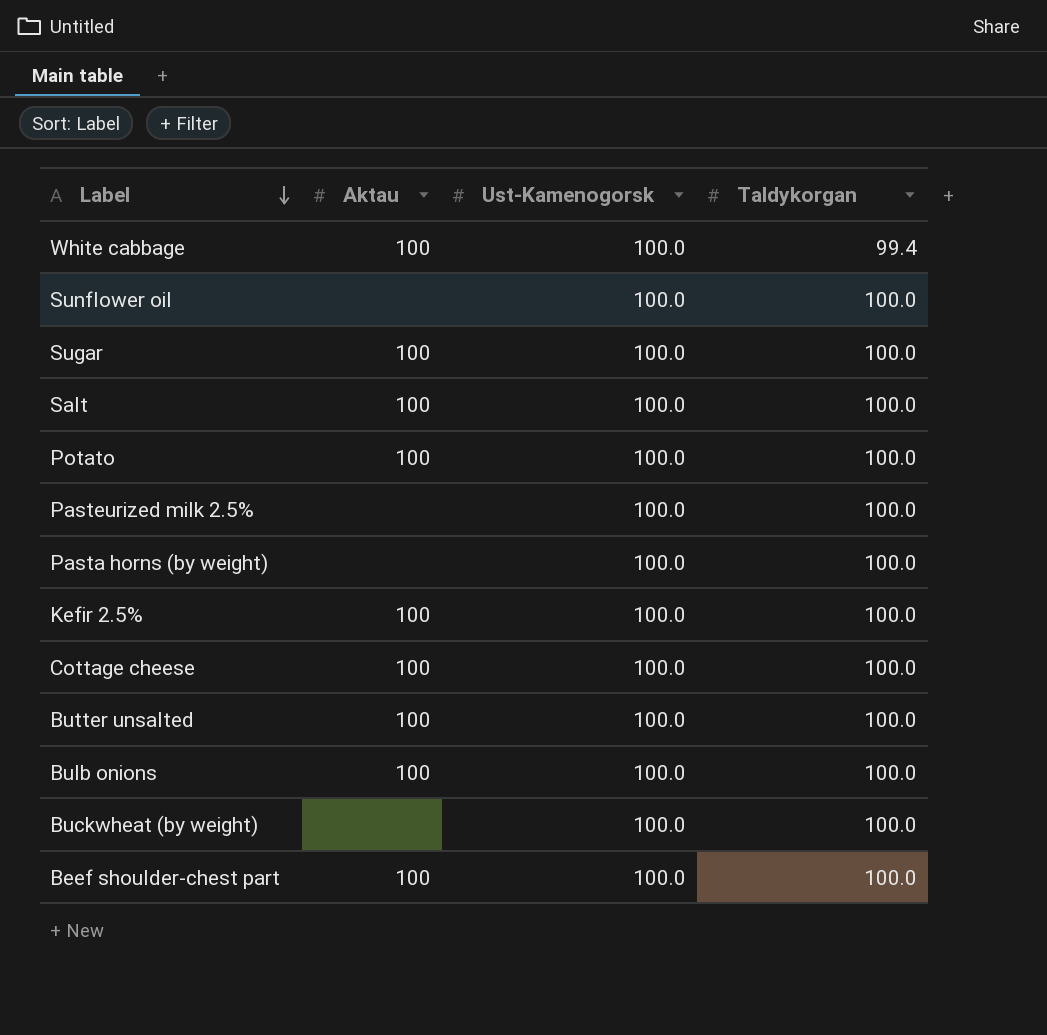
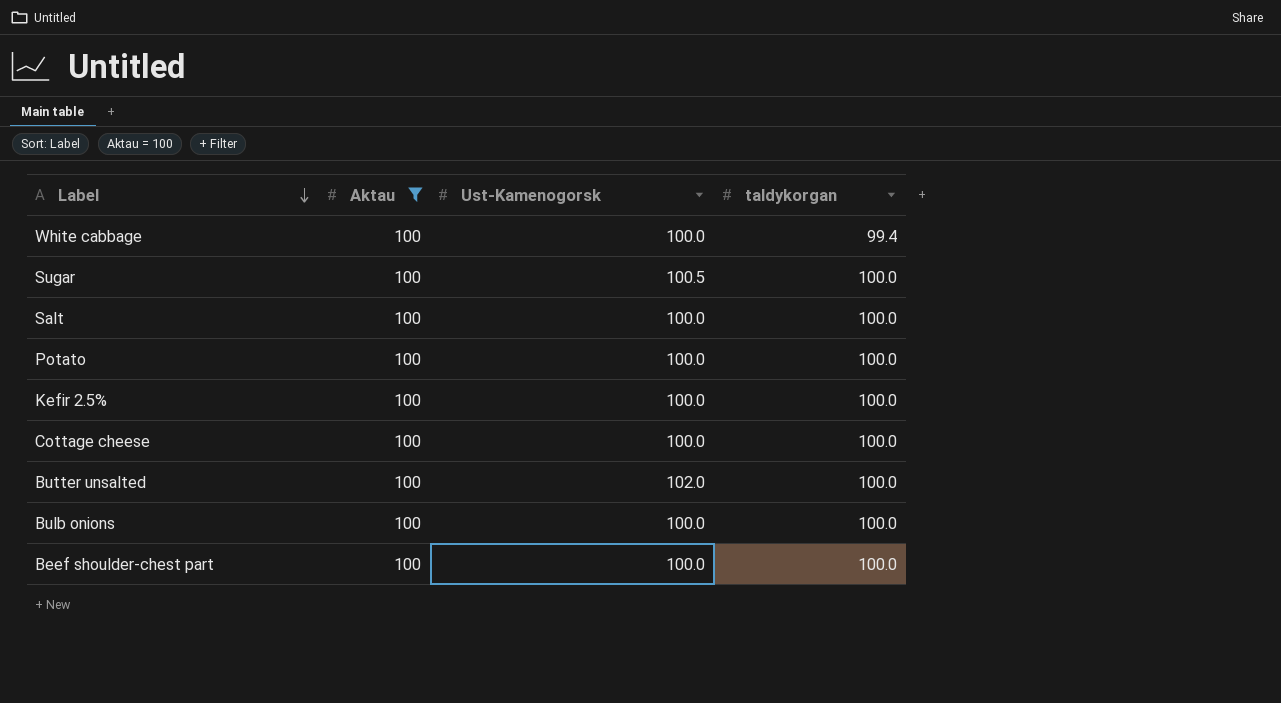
filter: none -> Aktau = 100
column name: Taldykorgan -> taldykorgan
Sugar | Ust-Kamenogorsk: 100.0 -> 100.5
Butter unsalted | Ust-Kamenogorsk: 100.0 -> 102.0

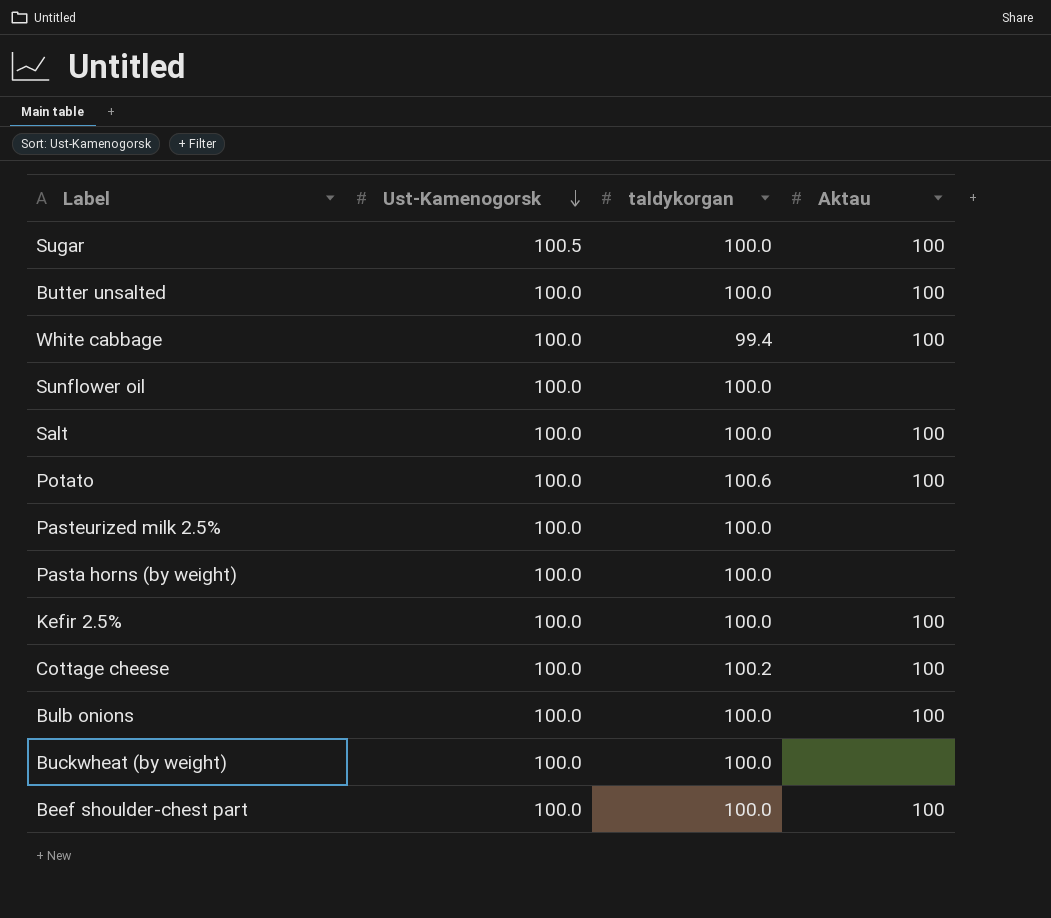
filter: Aktau = 100 -> none
row order: Label descending -> Ust-Kamenogorsk descending
column Aktau | position: 2 -> 4
Butter unsalted | Ust-Kamenogorsk: 102.0 -> 100.0
Potato | taldykorgan: 100.0 -> 100.6
Cottage cheese | taldykorgan: 100.0 -> 100.2

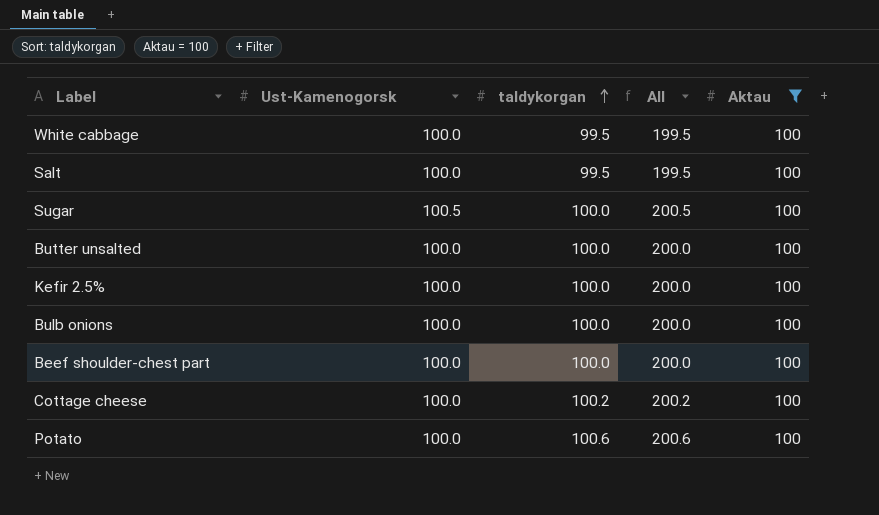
filter: none -> Aktau = 100
row order: Ust-Kamenogorsk descending -> taldykorgan ascending
column All | formula: none -> [Ust-Kamenogorsk] + [taldykorgan]
White cabbage | taldykorgan: 99.4 -> 99.5
Salt | taldykorgan: 100.0 -> 99.5

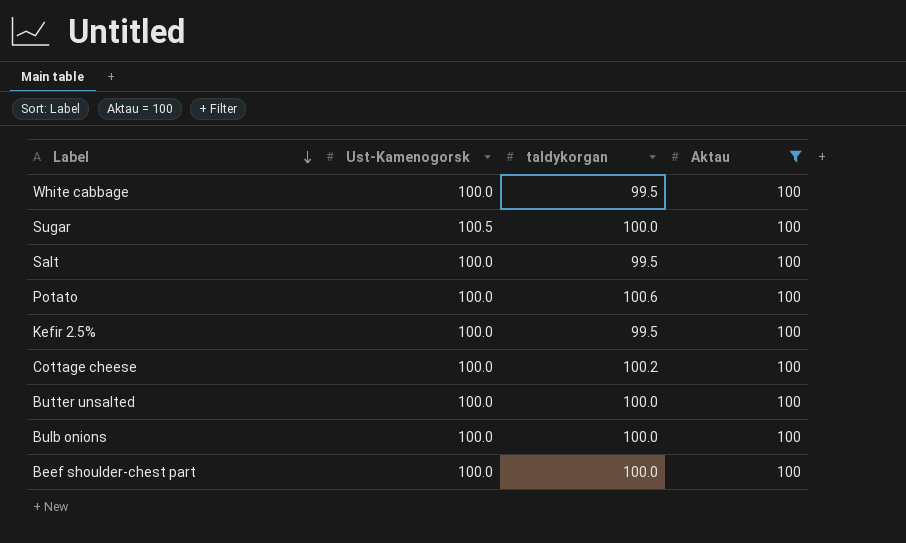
row order: taldykorgan ascending -> Label descending
column All | formula: [Ust-Kamenogorsk] + [taldykorgan] -> none
Kefir 2.5% | taldykorgan: 100.0 -> 99.5

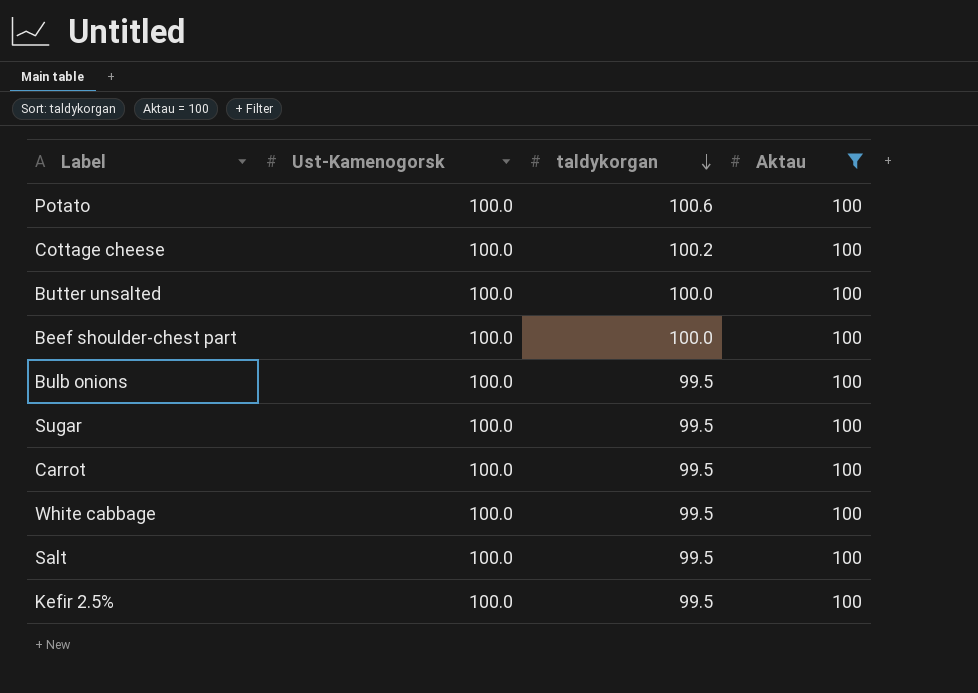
row order: Label descending -> taldykorgan descending
Bulb onions | taldykorgan: 100.0 -> 99.5
Sugar | Ust-Kamenogorsk: 100.5 -> 100.0
Sugar | taldykorgan: 100.0 -> 99.5
row Carrot: none -> 100.0 | 99.5 | 100

